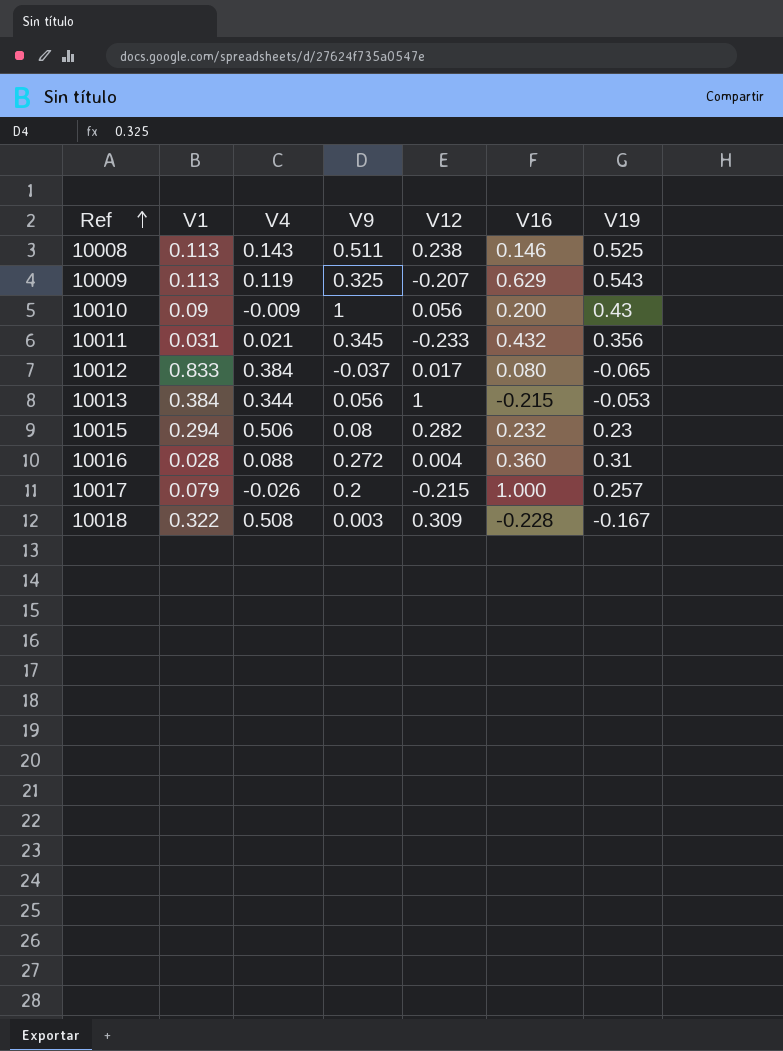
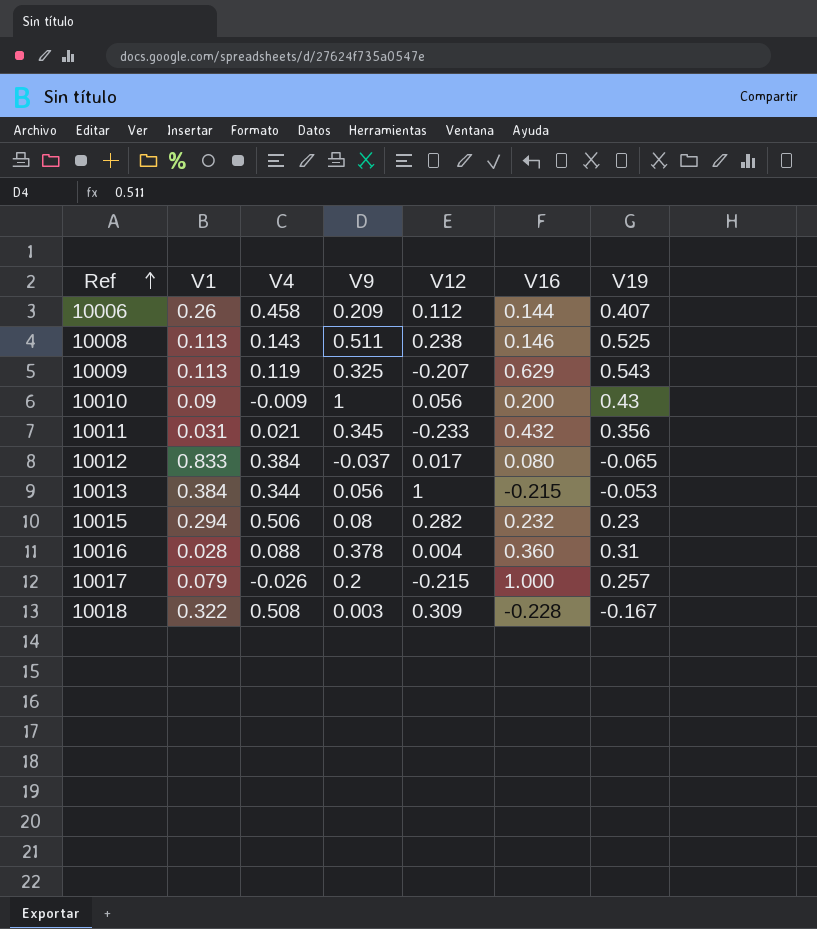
row 10006: none -> 0.26 | 0.458 | 0.209 | 0.112 | 0.144 | 0.407
10016 | V9: 0.272 -> 0.378

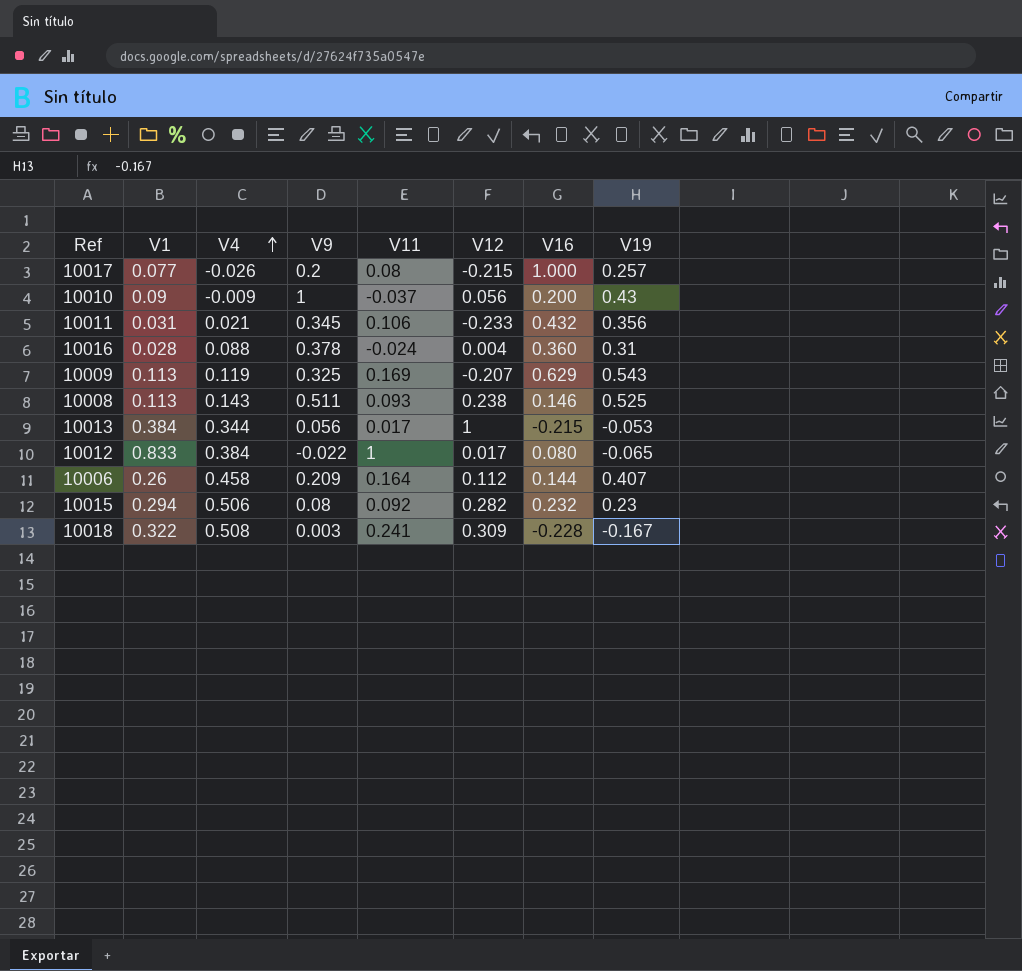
row order: Ref ascending -> V4 ascending
column V11 | position: none -> 5
10017 | V1: 0.079 -> 0.077
10012 | V9: -0.037 -> -0.022

